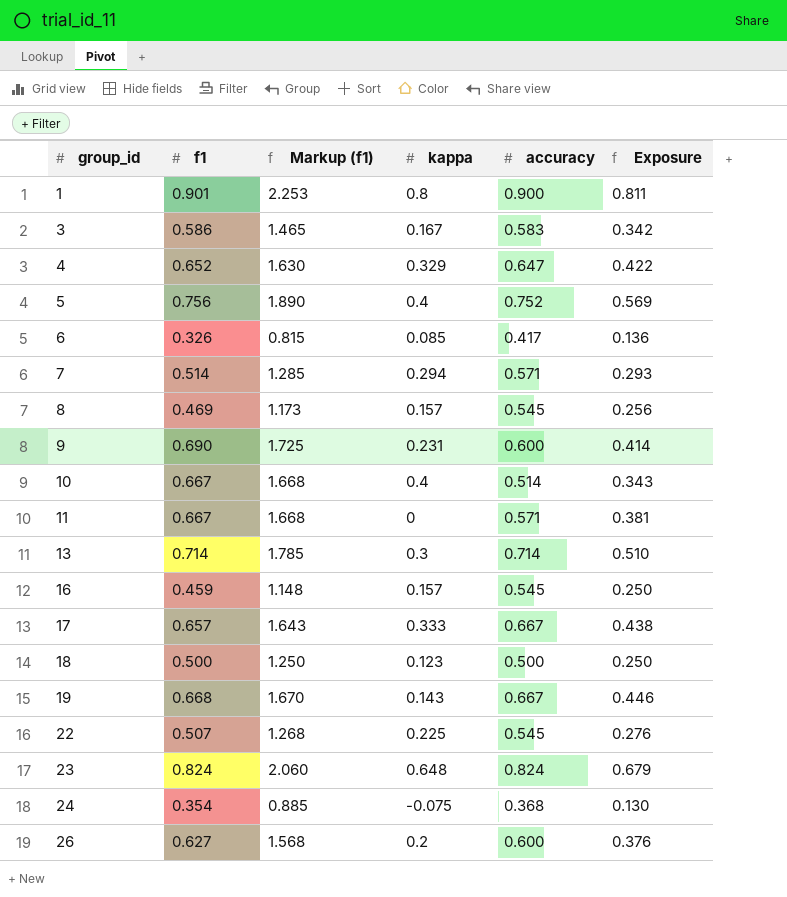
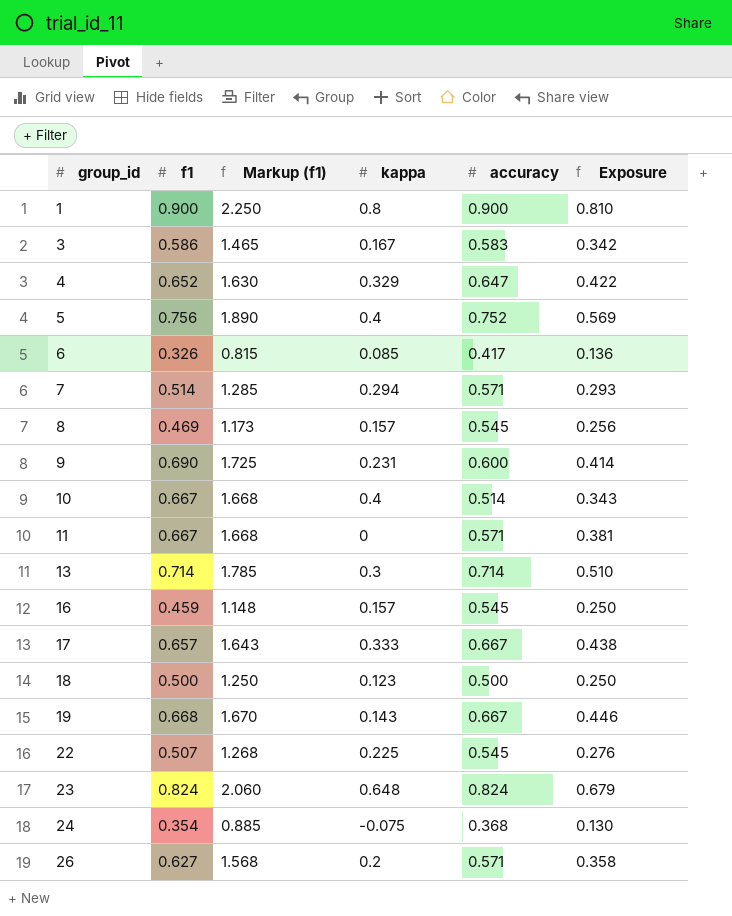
1 | f1: 0.901 -> 0.900
1 | Markup (f1): 2.253 -> 2.250
1 | Exposure: 0.811 -> 0.810
26 | accuracy: 0.600 -> 0.571
26 | Exposure: 0.376 -> 0.358

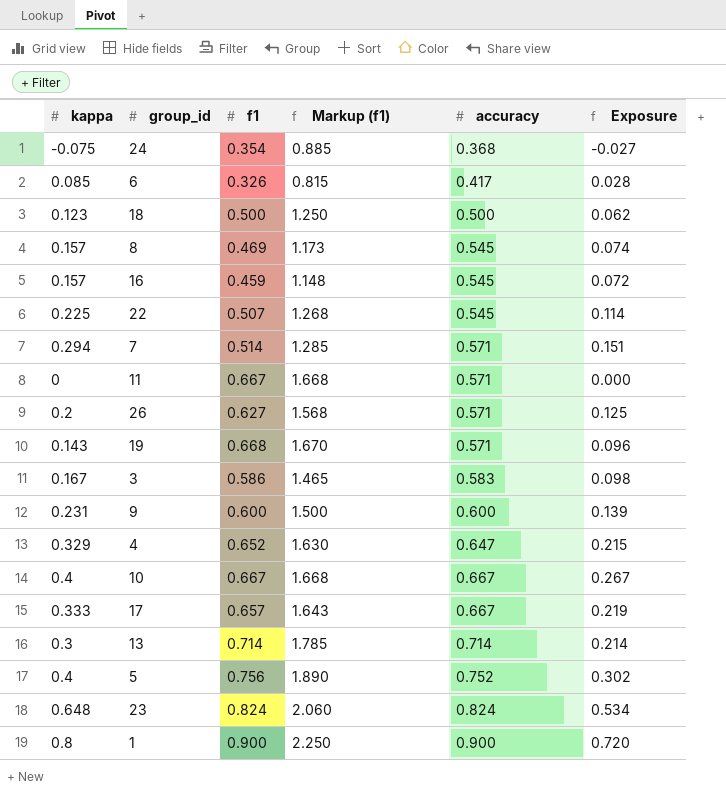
row order: group_id ascending -> accuracy ascending
column kappa | position: 4 -> 1
column Exposure | formula: [f1] * [accuracy] -> [kappa] * [f1]
19 | accuracy: 0.667 -> 0.571
9 | f1: 0.690 -> 0.600
9 | Markup (f1): 1.725 -> 1.500
10 | accuracy: 0.514 -> 0.667

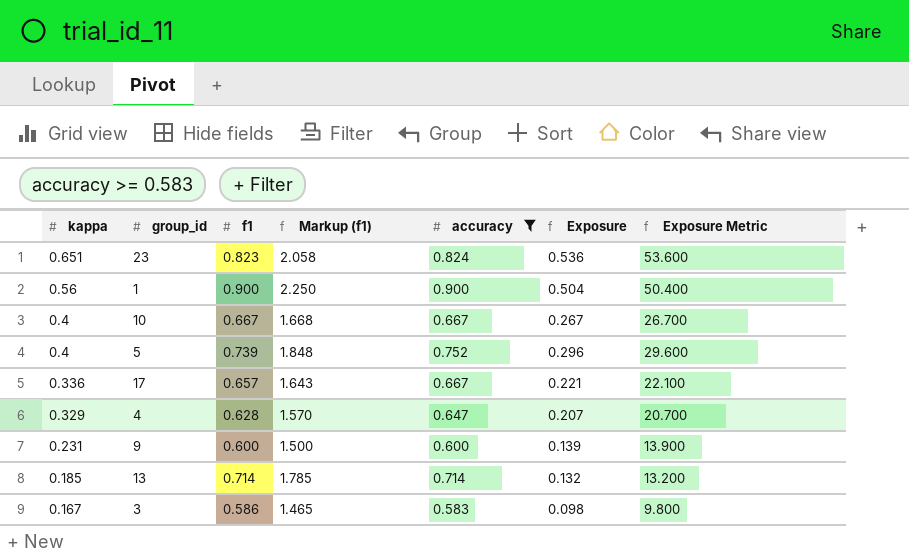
filter: none -> accuracy >= 0.583
row order: accuracy ascending -> kappa descending
column Exposure Metric | formula: none -> [Exposure] * 100
23 | kappa: 0.648 -> 0.651
23 | f1: 0.824 -> 0.823
23 | Markup (f1): 2.060 -> 2.058
23 | Exposure: 0.534 -> 0.536
1 | kappa: 0.8 -> 0.56
1 | Exposure: 0.720 -> 0.504
5 | f1: 0.756 -> 0.739
5 | Markup (f1): 1.890 -> 1.848
5 | Exposure: 0.302 -> 0.296
17 | kappa: 0.333 -> 0.336
17 | Exposure: 0.219 -> 0.221
4 | f1: 0.652 -> 0.628
4 | Markup (f1): 1.630 -> 1.570
4 | Exposure: 0.215 -> 0.207
13 | kappa: 0.3 -> 0.185
13 | Exposure: 0.214 -> 0.132

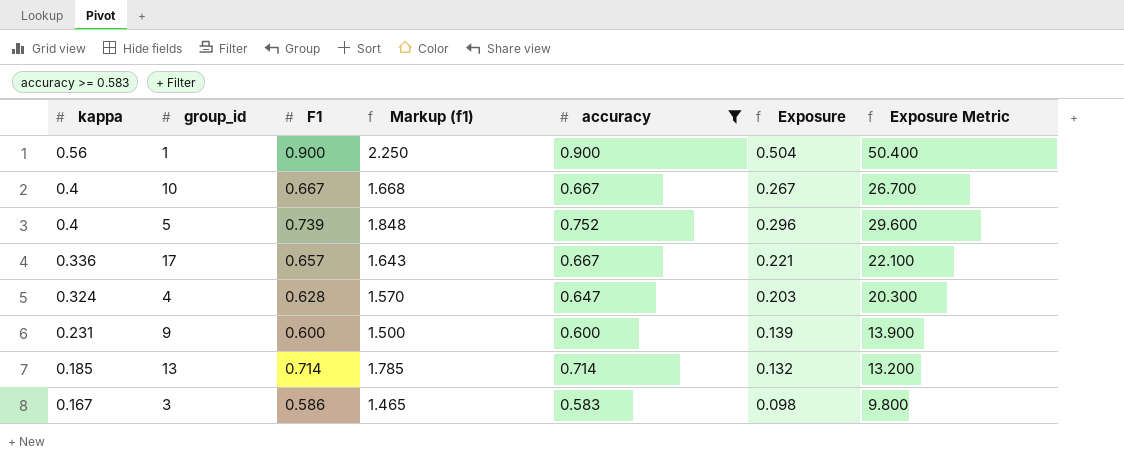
column name: f1 -> F1
row 23: 0.651 | 0.823 | 2.058 | 0.824 | 0.536 | 53.600 -> none
4 | kappa: 0.329 -> 0.324
4 | Exposure: 0.207 -> 0.203
4 | Exposure Metric: 20.700 -> 20.300

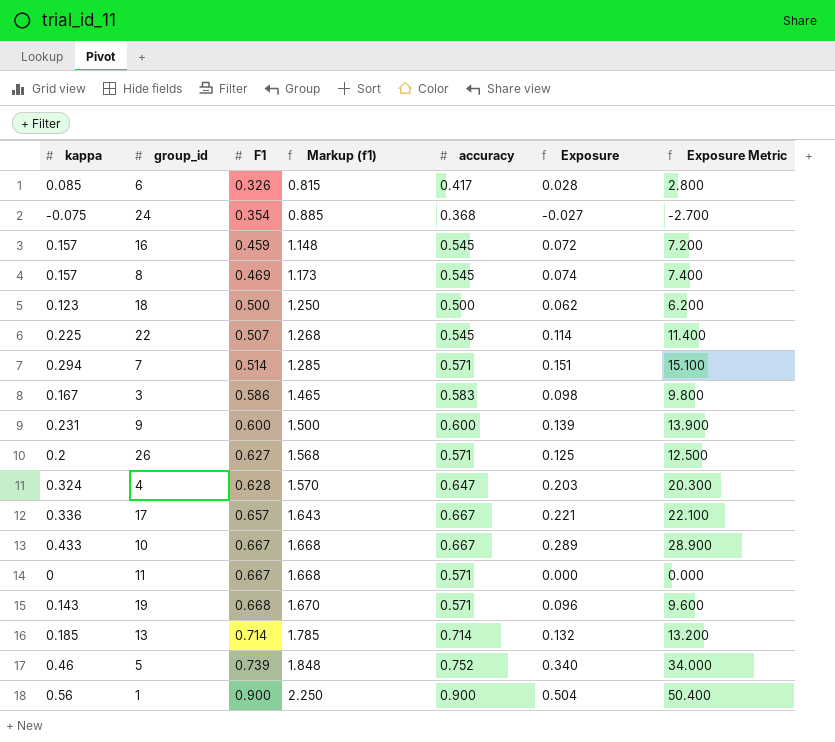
filter: accuracy >= 0.583 -> none
row order: kappa descending -> F1 ascending
10 | kappa: 0.4 -> 0.433
10 | Exposure: 0.267 -> 0.289
10 | Exposure Metric: 26.700 -> 28.900
5 | kappa: 0.4 -> 0.46
5 | Exposure: 0.296 -> 0.340
5 | Exposure Metric: 29.600 -> 34.000

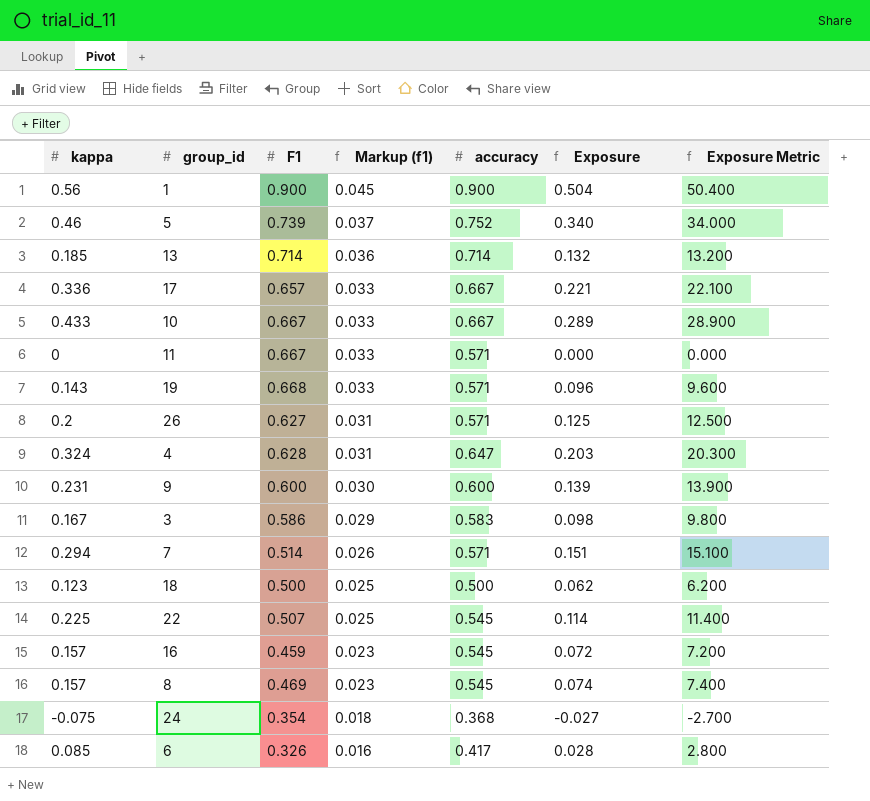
row order: F1 ascending -> Markup (f1) descending
column Markup (f1) | formula: [F1] * 2.5 -> [F1] * 0.05

